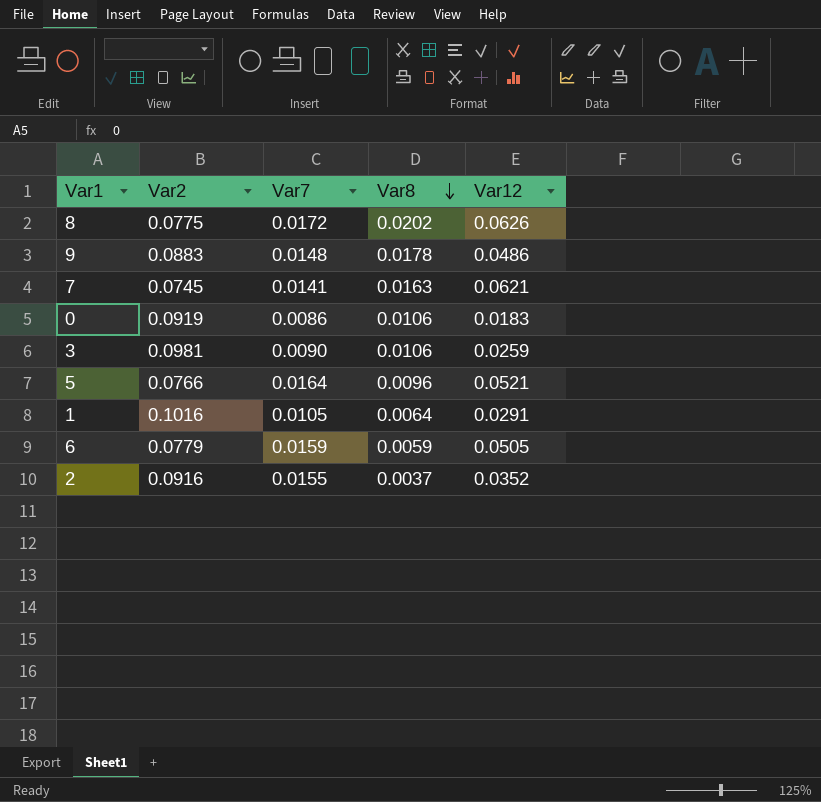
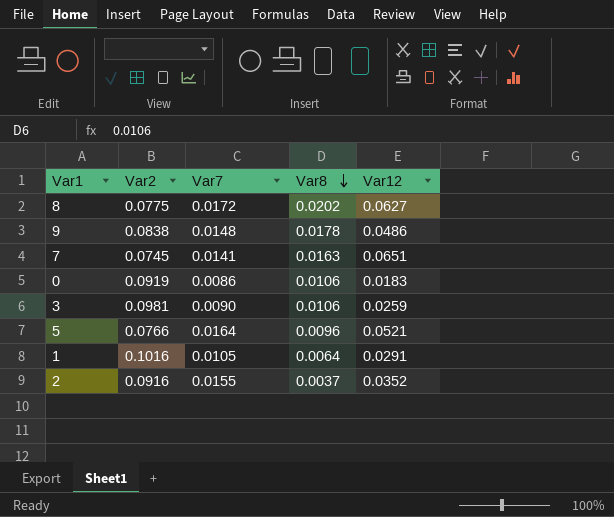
row 6: 0.0779 | 0.0159 | 0.0059 | 0.0505 -> none
8 | Var12: 0.0626 -> 0.0627
9 | Var2: 0.0883 -> 0.0838
7 | Var12: 0.0621 -> 0.0651

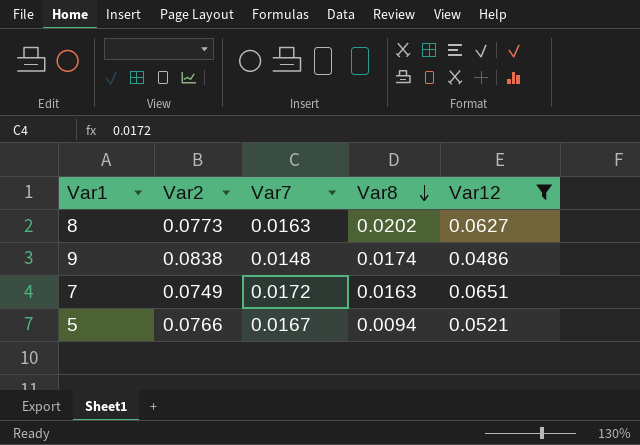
filter: none -> Var12 >= 0.0486
8 | Var2: 0.0775 -> 0.0773
8 | Var7: 0.0172 -> 0.0163
9 | Var8: 0.0178 -> 0.0174
7 | Var2: 0.0745 -> 0.0749
7 | Var7: 0.0141 -> 0.0172
5 | Var7: 0.0164 -> 0.0167
5 | Var8: 0.0096 -> 0.0094

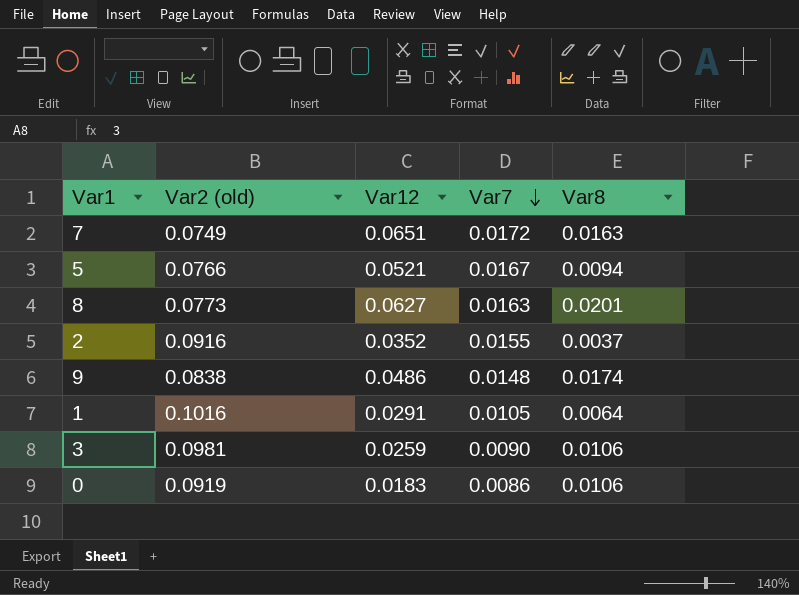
filter: Var12 >= 0.0486 -> none
row order: Var8 descending -> Var7 descending
column name: Var2 -> Var2 (old)
column Var12 | position: 5 -> 3
8 | Var8: 0.0202 -> 0.0201

